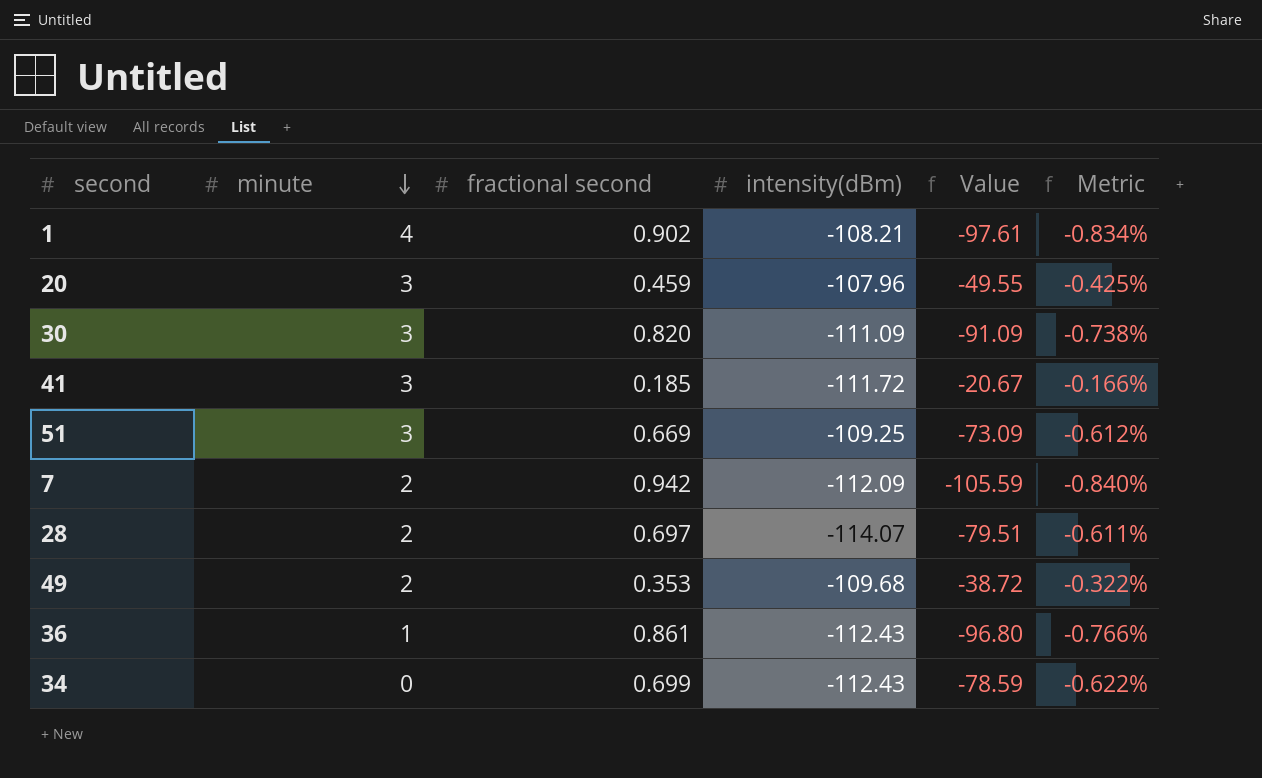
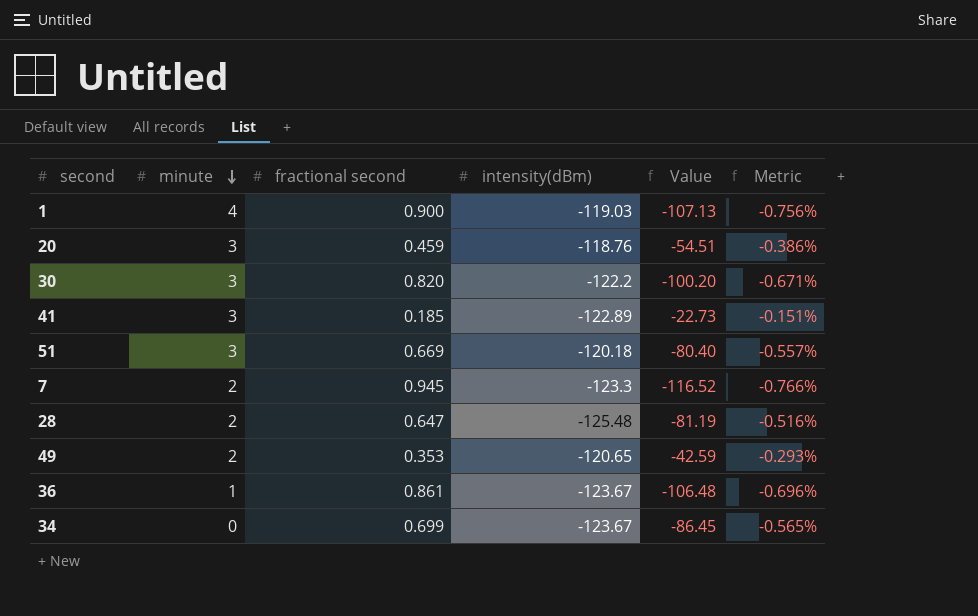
1 | fractional second: 0.902 -> 0.900
1 | intensity(dBm): -108.21 -> -119.03
1 | Value: -97.61 -> -107.13
1 | Metric: -0.834% -> -0.756%
20 | intensity(dBm): -107.96 -> -118.76
20 | Value: -49.55 -> -54.51
20 | Metric: -0.425% -> -0.386%
30 | intensity(dBm): -111.09 -> -122.2
30 | Value: -91.09 -> -100.20
30 | Metric: -0.738% -> -0.671%
41 | intensity(dBm): -111.72 -> -122.89
41 | Value: -20.67 -> -22.73
41 | Metric: -0.166% -> -0.151%
51 | intensity(dBm): -109.25 -> -120.18
51 | Value: -73.09 -> -80.40
51 | Metric: -0.612% -> -0.557%
7 | fractional second: 0.942 -> 0.945
7 | intensity(dBm): -112.09 -> -123.3
7 | Value: -105.59 -> -116.52
7 | Metric: -0.840% -> -0.766%
28 | fractional second: 0.697 -> 0.647
28 | intensity(dBm): -114.07 -> -125.48
28 | Value: -79.51 -> -81.19
28 | Metric: -0.611% -> -0.516%
49 | intensity(dBm): -109.68 -> -120.65
49 | Value: -38.72 -> -42.59
49 | Metric: -0.322% -> -0.293%
36 | intensity(dBm): -112.43 -> -123.67
36 | Value: -96.80 -> -106.48
36 | Metric: -0.766% -> -0.696%
34 | intensity(dBm): -112.43 -> -123.67
34 | Value: -78.59 -> -86.45
34 | Metric: -0.622% -> -0.565%

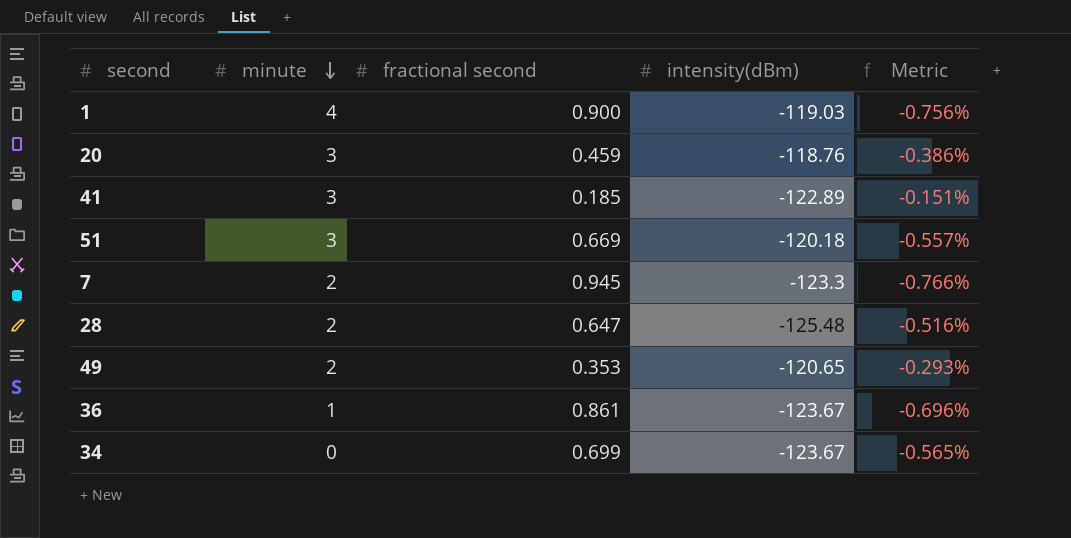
column Value | formula: [fractional second] * [intensity(dBm)] -> none
row 30: 3 | 0.820 | -122.2 | -100.20 | -0.671% -> none

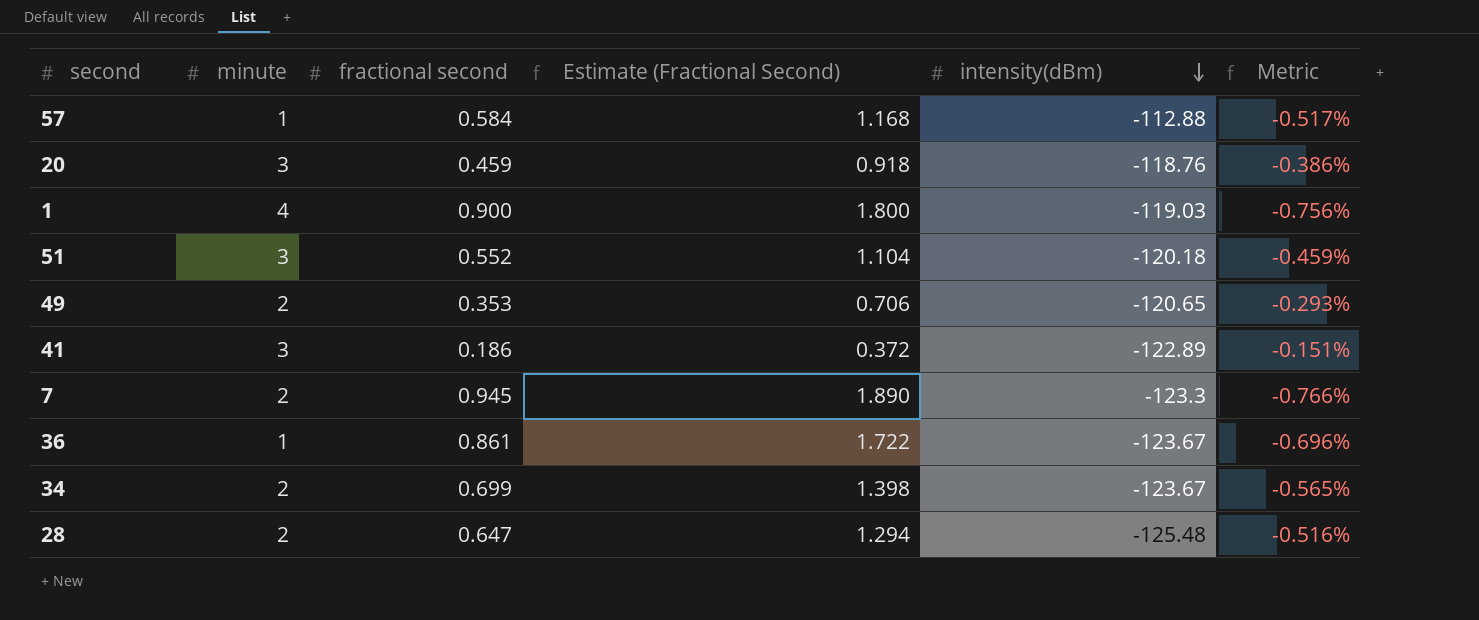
row order: minute descending -> intensity(dBm) descending
column Estimate (Fractional Second) | formula: none -> [fractional second] * 2
row 57: none -> 1 | 0.584 | 1.168 | -112.88 | -0.517%
51 | fractional second: 0.669 -> 0.552
51 | Metric: -0.557% -> -0.459%
41 | fractional second: 0.185 -> 0.186
34 | minute: 0 -> 2

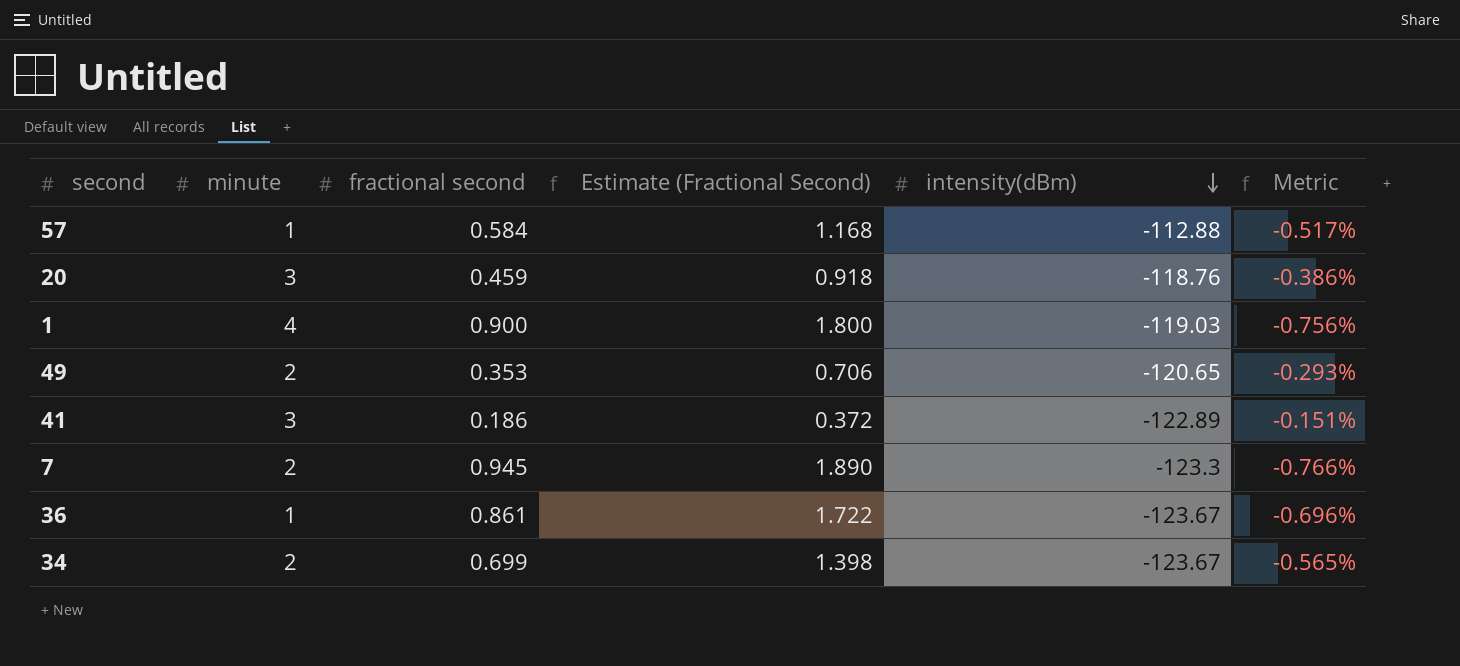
row 51: 3 | 0.552 | 1.104 | -120.18 | -0.459% -> none
row 28: 2 | 0.647 | 1.294 | -125.48 | -0.516% -> none

